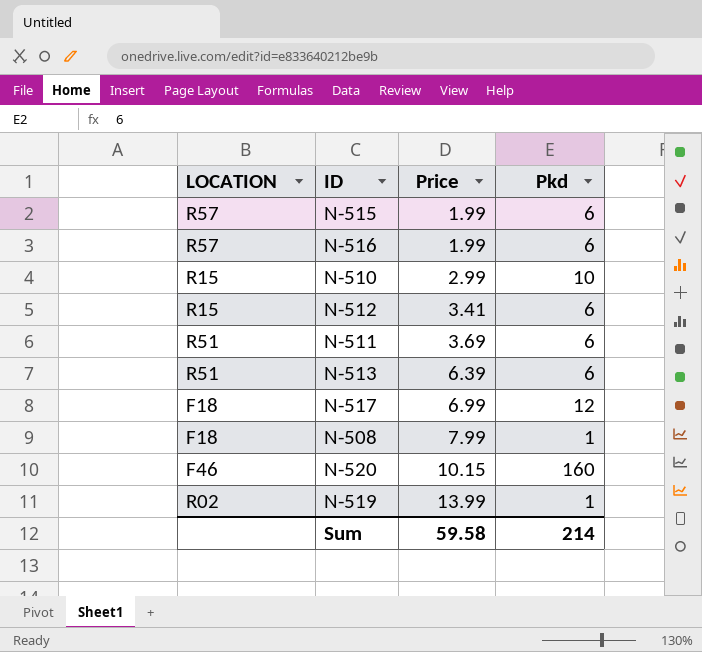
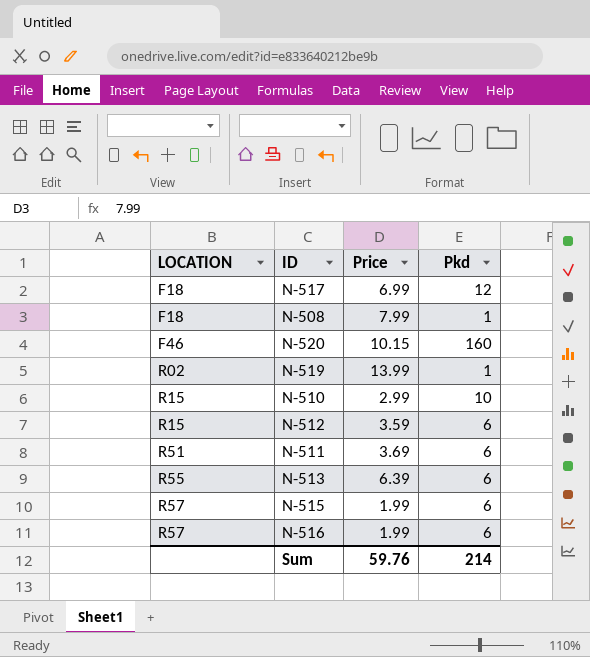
row order: Price ascending -> LOCATION ascending
N-512 | Price: 3.41 -> 3.59
N-513 | LOCATION: R51 -> R55
Sum | Price: 59.58 -> 59.76

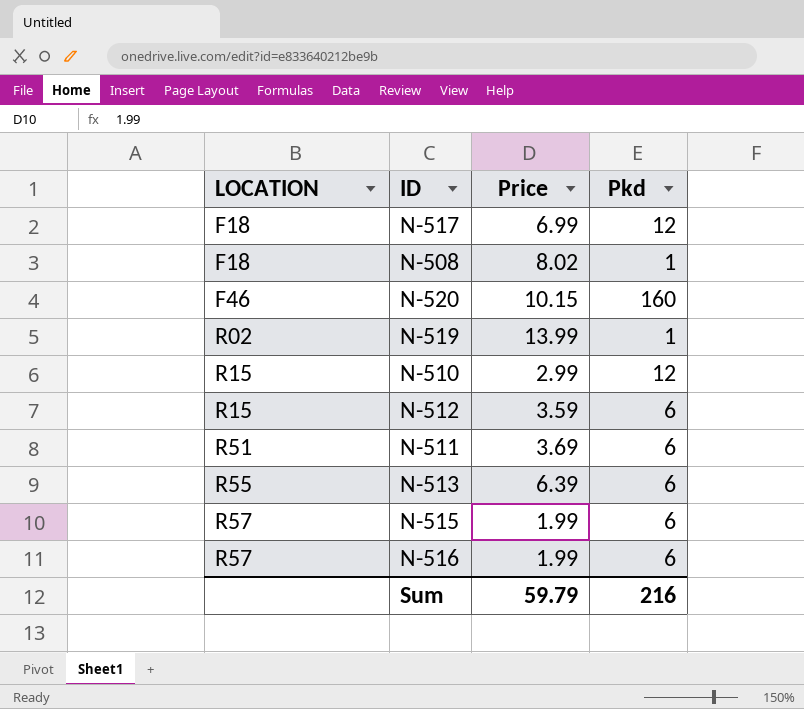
N-508 | Price: 7.99 -> 8.02
N-510 | Pkd: 10 -> 12
Sum | Price: 59.76 -> 59.79
Sum | Pkd: 214 -> 216

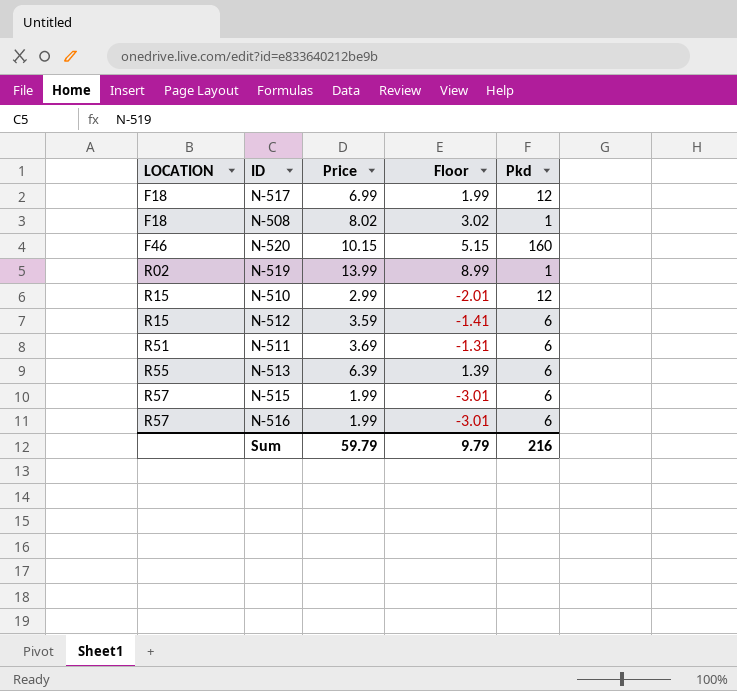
column Floor | formula: none -> [Price] - 5

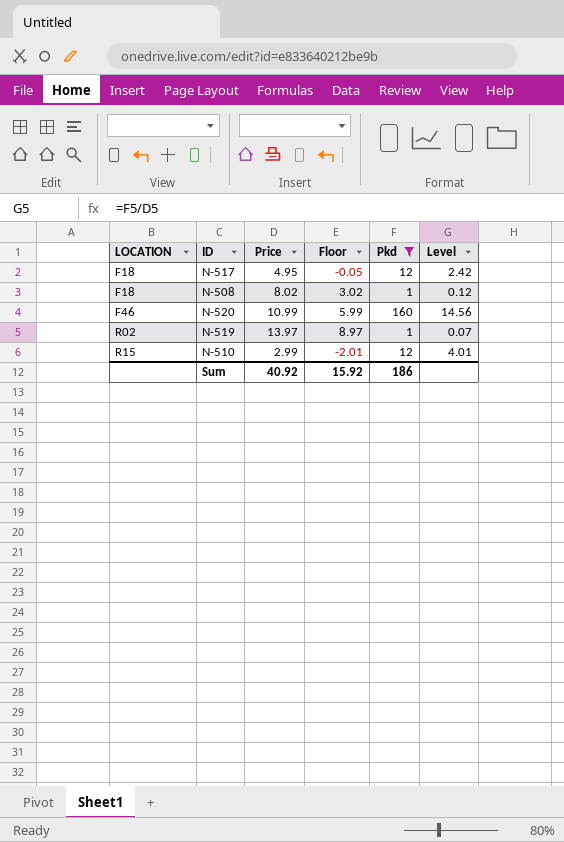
filter: none -> Pkd != 6
column Level | formula: none -> [Pkd] / [Price]
N-517 | Price: 6.99 -> 4.95
N-517 | Floor: 1.99 -> -0.05
N-520 | Price: 10.15 -> 10.99
N-520 | Floor: 5.15 -> 5.99
N-519 | Price: 13.99 -> 13.97
N-519 | Floor: 8.99 -> 8.97
Sum | Price: 59.79 -> 40.92
Sum | Floor: 9.79 -> 15.92
Sum | Pkd: 216 -> 186

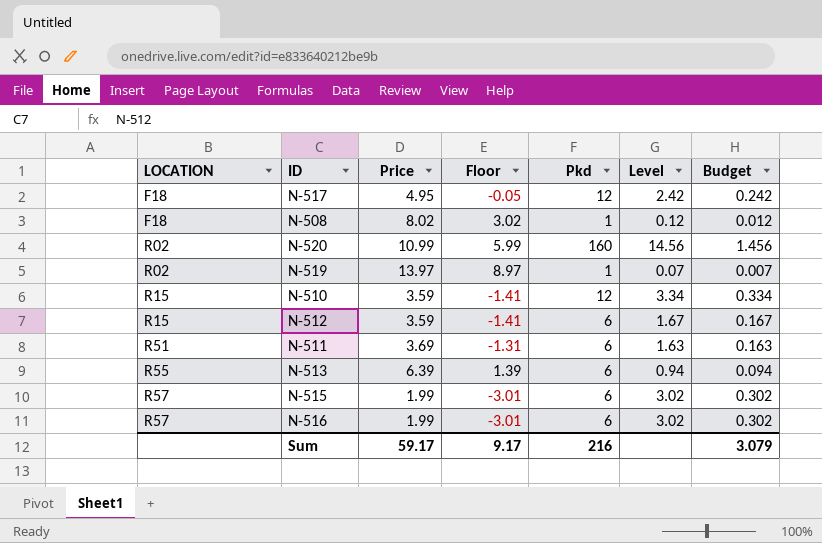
filter: Pkd != 6 -> none
column Budget | formula: none -> [Level] * 0.1
N-520 | LOCATION: F46 -> R02
N-510 | Price: 2.99 -> 3.59
N-510 | Floor: -2.01 -> -1.41
N-510 | Level: 4.01 -> 3.34
Sum | Price: 40.92 -> 59.17
Sum | Floor: 15.92 -> 9.17
Sum | Pkd: 186 -> 216

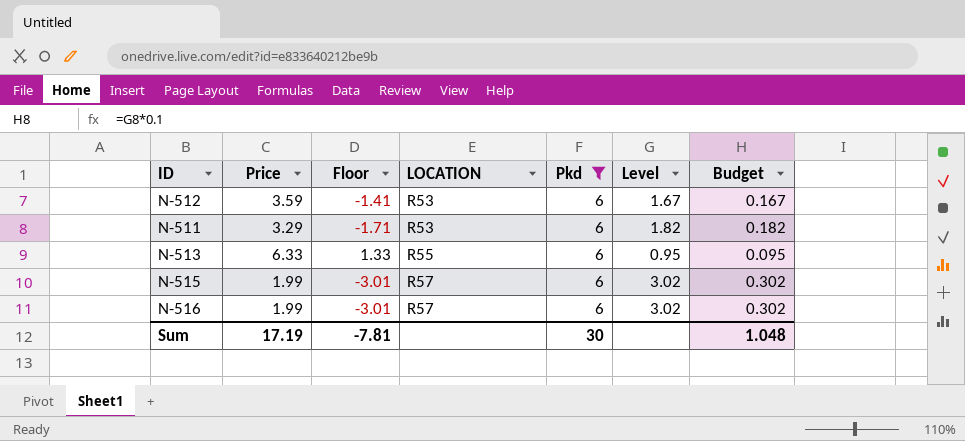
filter: none -> Pkd = 6
column LOCATION | position: 1 -> 4
N-512 | LOCATION: R15 -> R53
N-511 | Price: 3.69 -> 3.29
N-511 | Floor: -1.31 -> -1.71
N-511 | LOCATION: R51 -> R53
N-511 | Level: 1.63 -> 1.82
N-511 | Budget: 0.163 -> 0.182
N-513 | Price: 6.39 -> 6.33
N-513 | Floor: 1.39 -> 1.33
N-513 | Level: 0.94 -> 0.95
N-513 | Budget: 0.094 -> 0.095
Sum | Price: 59.17 -> 17.19
Sum | Floor: 9.17 -> -7.81
Sum | Pkd: 216 -> 30
Sum | Budget: 3.079 -> 1.048

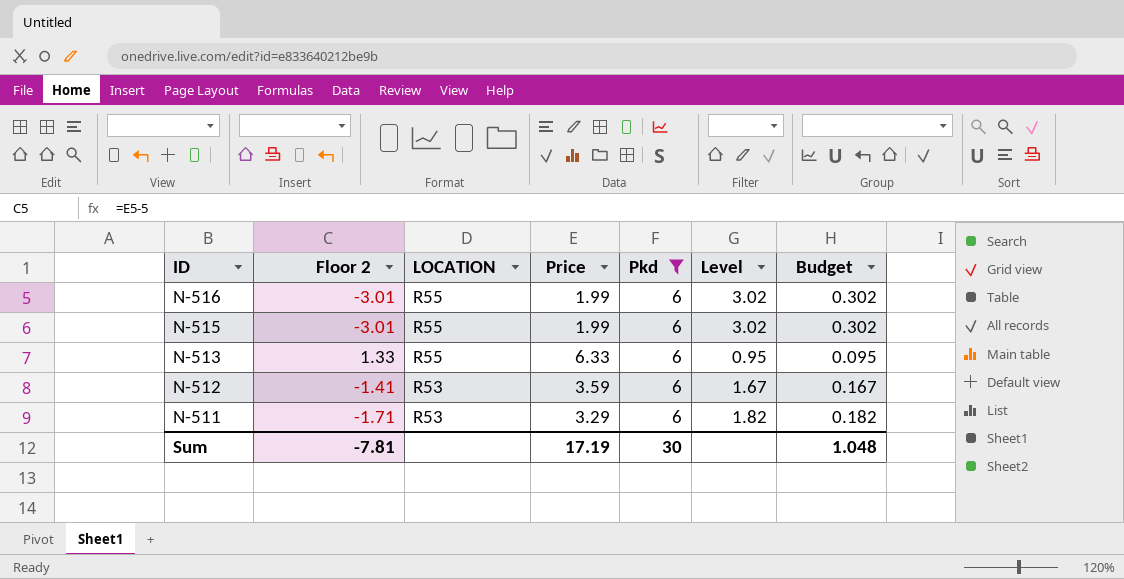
row order: LOCATION ascending -> ID descending
column name: Floor -> Floor 2
column Price | position: 2 -> 4
N-516 | LOCATION: R57 -> R55
N-515 | LOCATION: R57 -> R55

